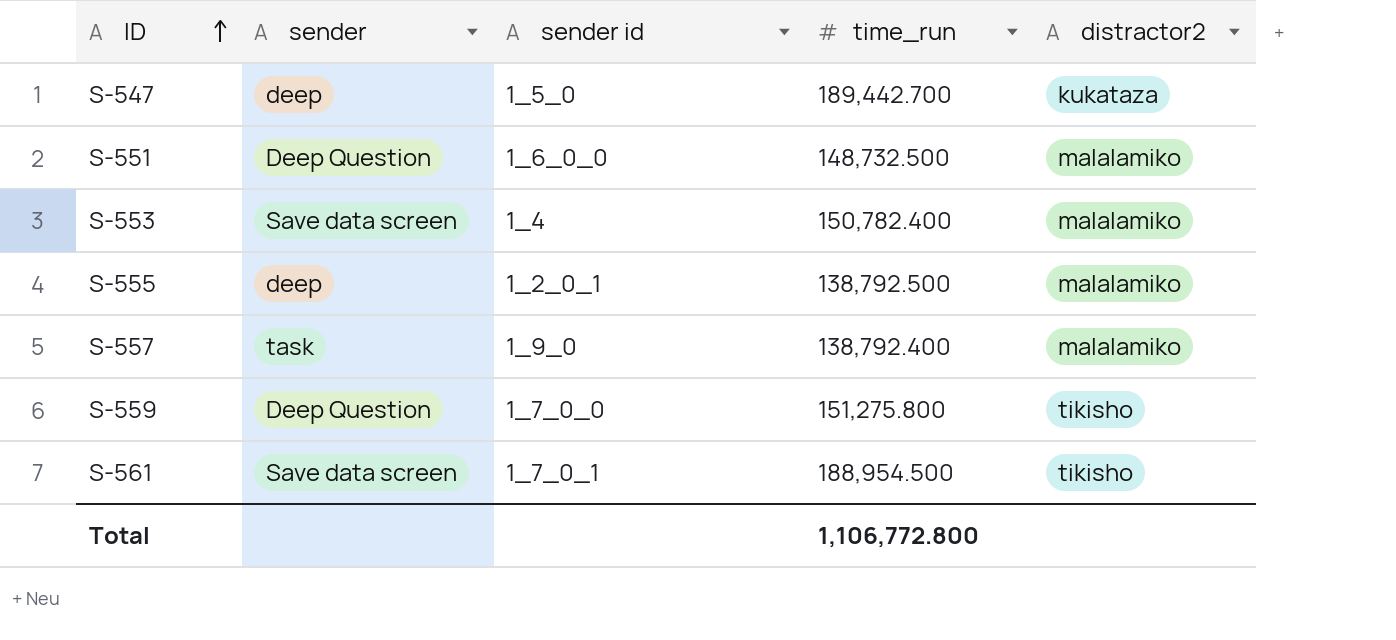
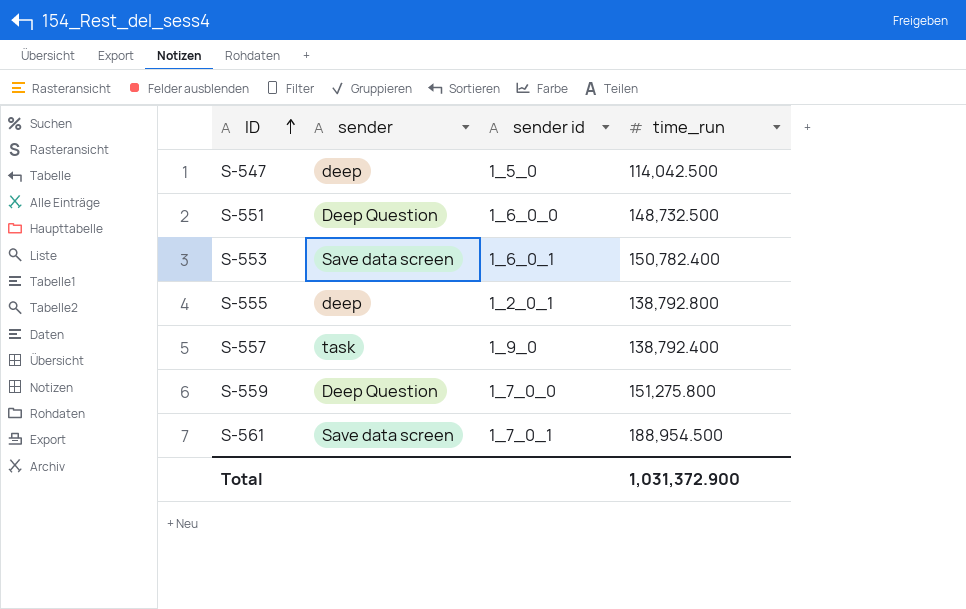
column distractor2 | position: 5 -> none
S-547 | time_run: 189,442.700 -> 114,042.500
S-553 | sender id: 1_4 -> 1_6_0_1
S-555 | time_run: 138,792.500 -> 138,792.800
Total | time_run: 1,106,772.800 -> 1,031,372.900

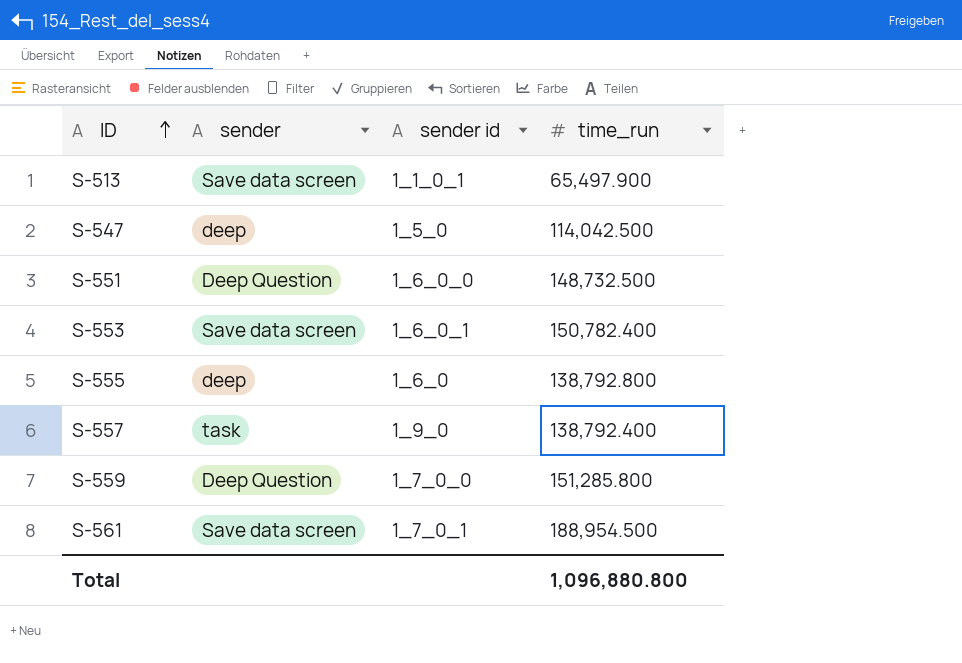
row S-513: none -> Save data screen | 1_1_0_1 | 65,497.900
S-555 | sender id: 1_2_0_1 -> 1_6_0
S-559 | time_run: 151,275.800 -> 151,285.800
Total | time_run: 1,031,372.900 -> 1,096,880.800

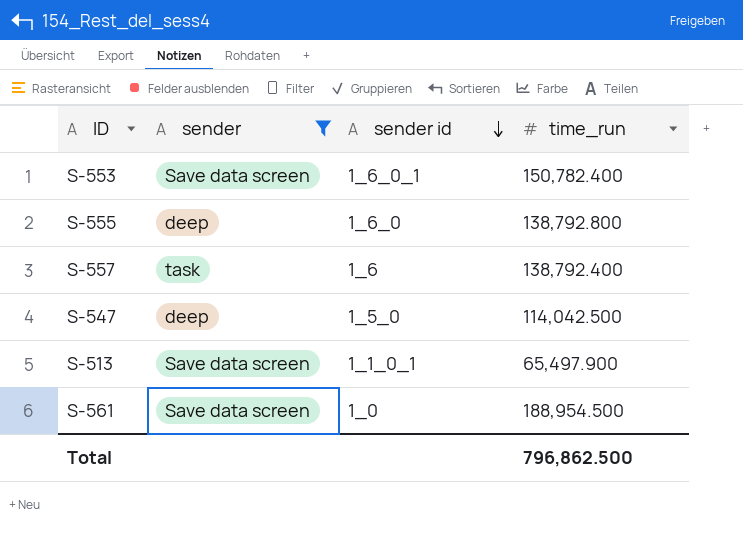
filter: none -> sender != Deep Question
row order: ID ascending -> sender id descending
S-557 | sender id: 1_9_0 -> 1_6
S-561 | sender id: 1_7_0_1 -> 1_0
Total | time_run: 1,096,880.800 -> 796,862.500

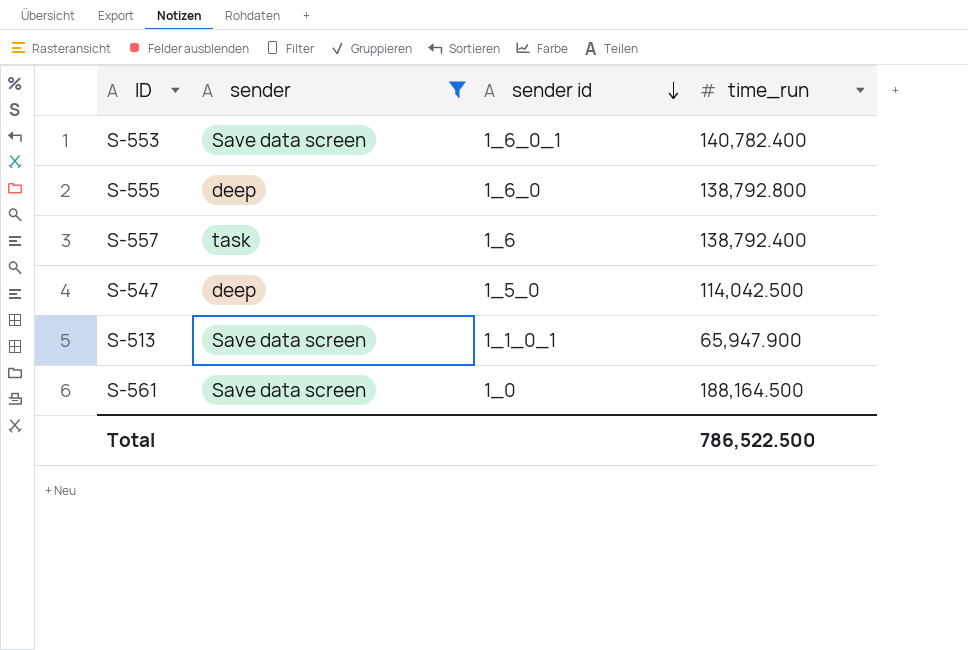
S-553 | time_run: 150,782.400 -> 140,782.400
S-513 | time_run: 65,497.900 -> 65,947.900
S-561 | time_run: 188,954.500 -> 188,164.500
Total | time_run: 796,862.500 -> 786,522.500

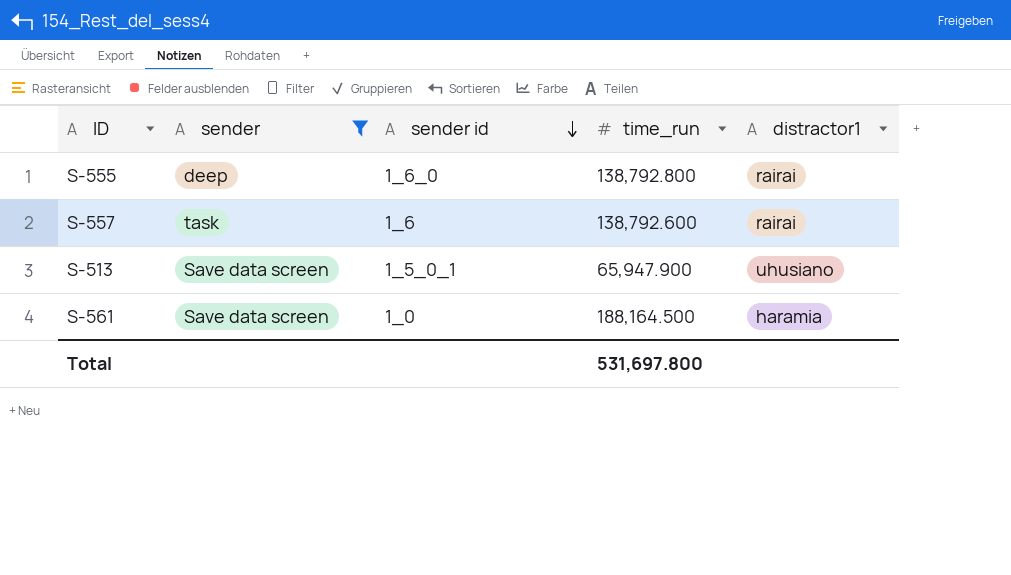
column distractor1 | position: none -> 5
row S-553: Save data screen | 1_6_0_1 | 140,782.400 -> none
row S-547: deep | 1_5_0 | 114,042.500 -> none
S-557 | time_run: 138,792.400 -> 138,792.600
S-513 | sender id: 1_1_0_1 -> 1_5_0_1
Total | time_run: 786,522.500 -> 531,697.800

